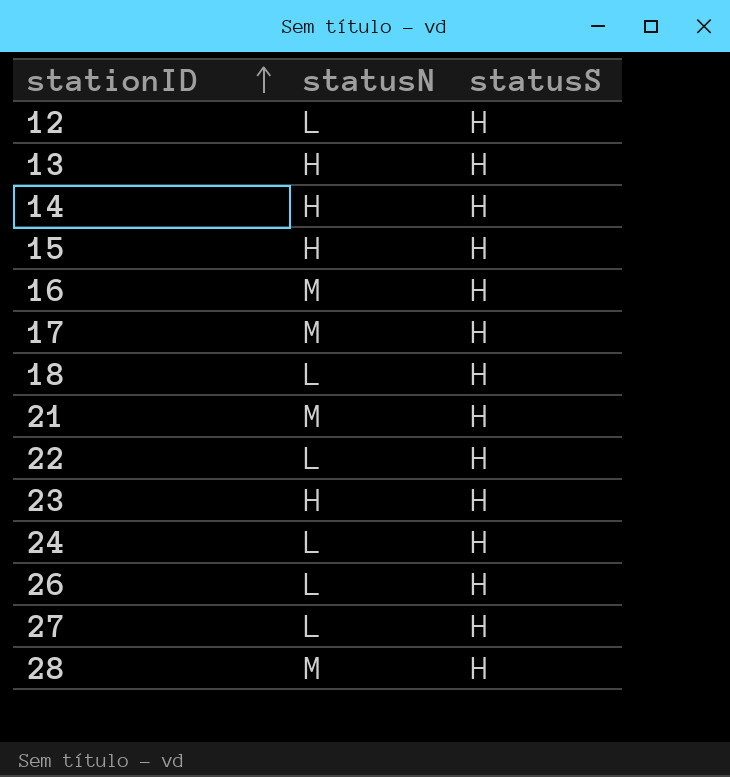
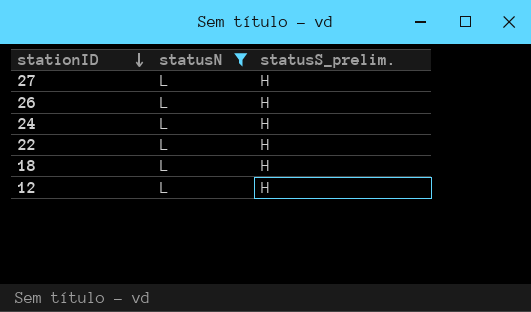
filter: none -> statusN = L
row order: stationID ascending -> stationID descending
column name: statusS -> statusS_prelim.

